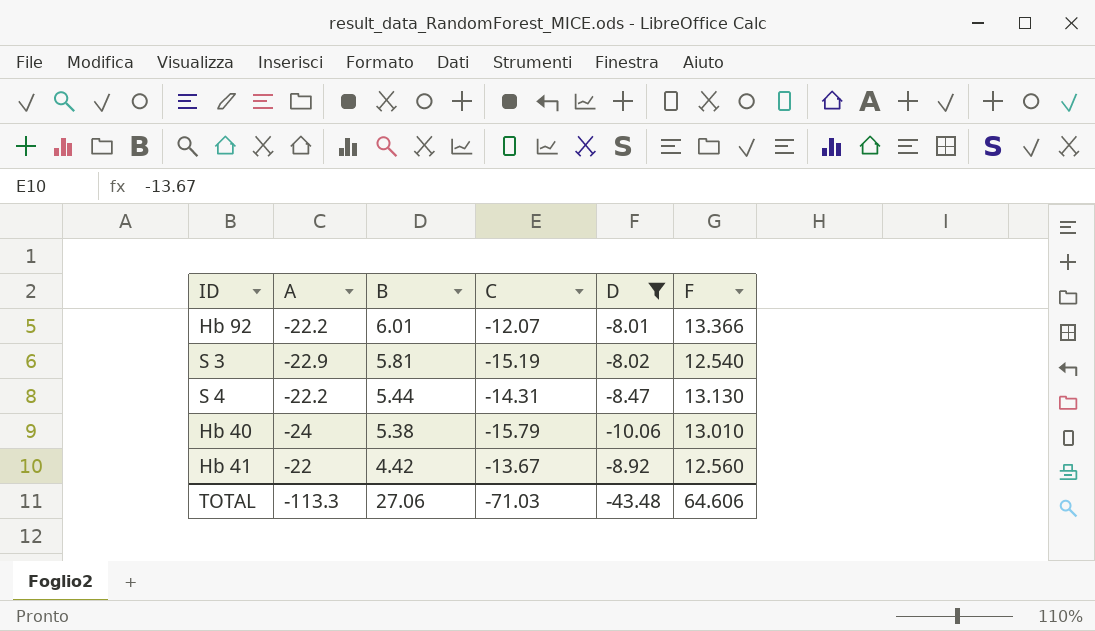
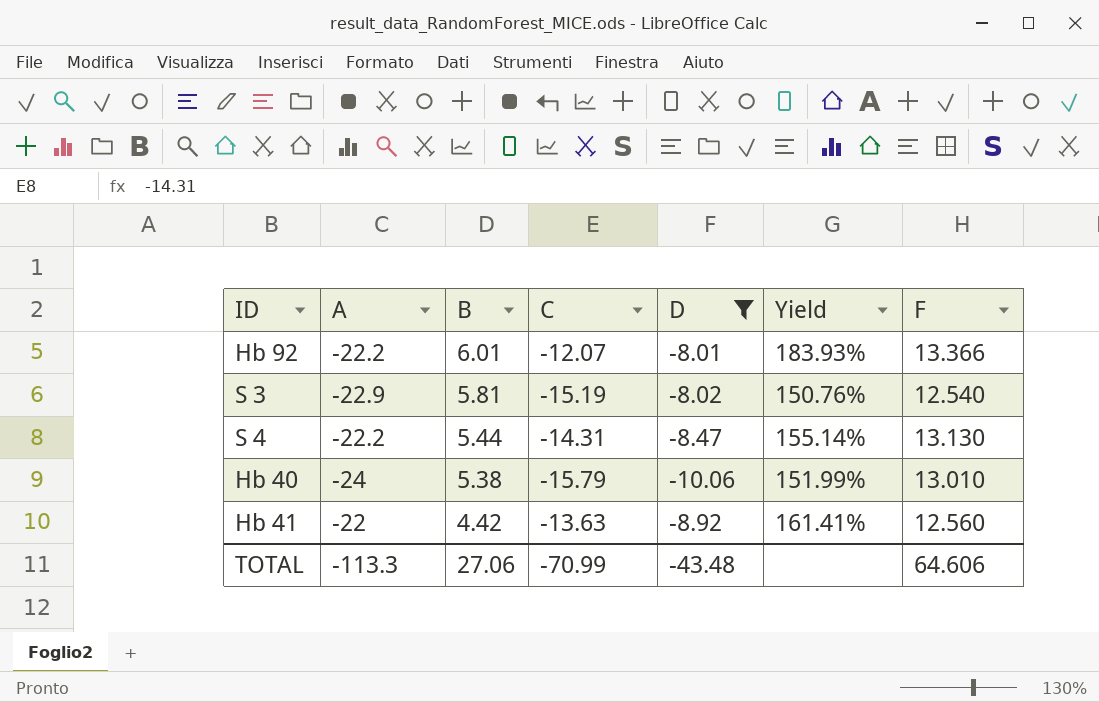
column Yield | formula: none -> [A] / [C]
Hb 41 | C: -13.67 -> -13.63
TOTAL | C: -71.03 -> -70.99

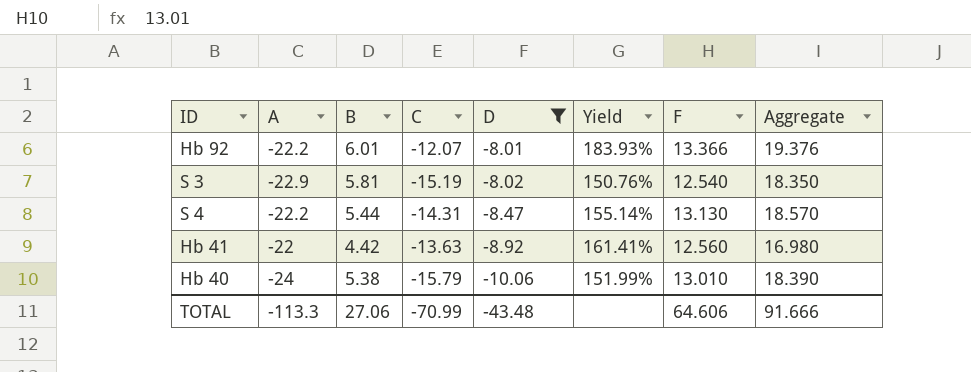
row order: B descending -> D descending
column Aggregate | formula: none -> [B] + [F]

